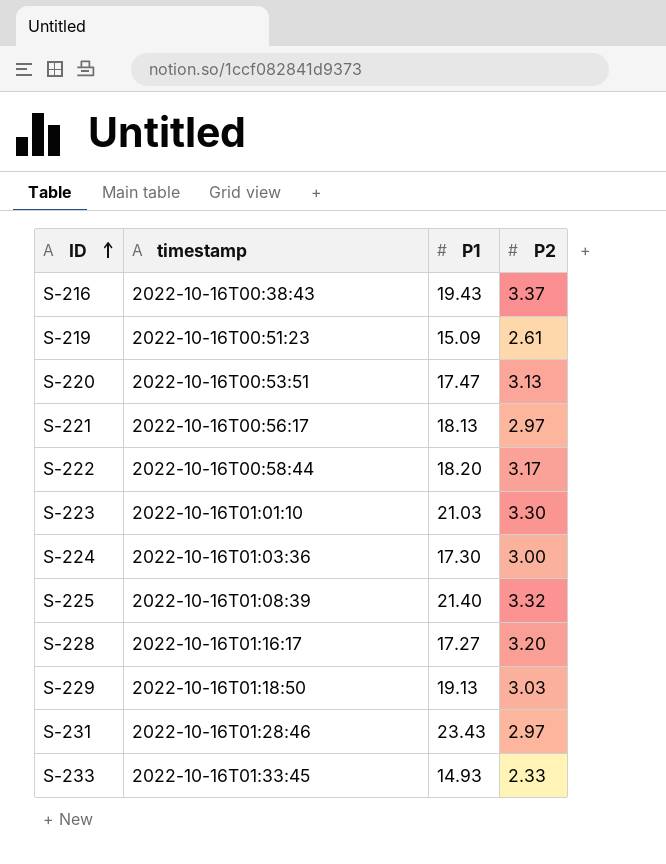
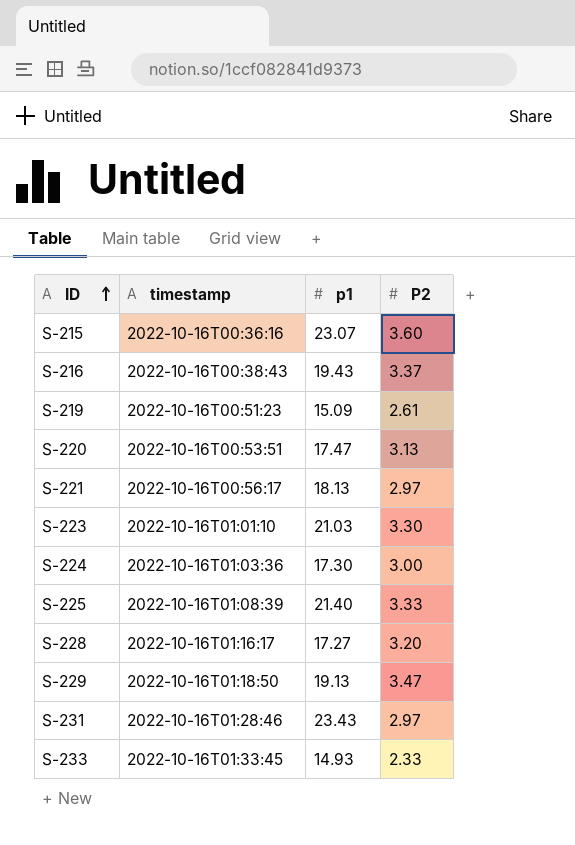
column name: P1 -> p1
row S-222: 2022-10-16T00:58:44 | 18.20 | 3.17 -> none
row S-215: none -> 2022-10-16T00:36:16 | 23.07 | 3.60
S-225 | P2: 3.32 -> 3.33
S-229 | P2: 3.03 -> 3.47

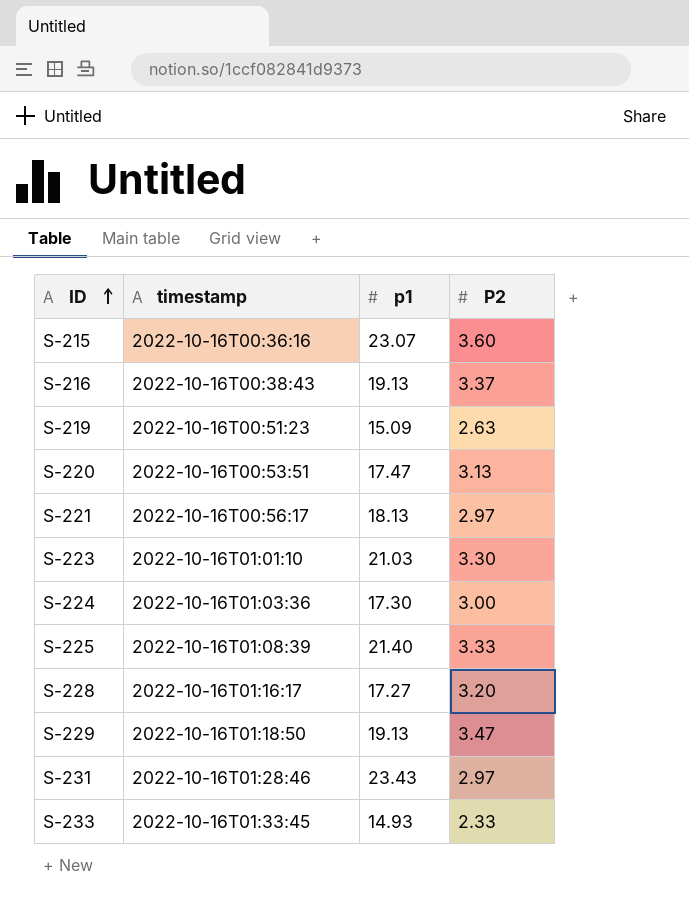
S-216 | p1: 19.43 -> 19.13
S-219 | P2: 2.61 -> 2.63

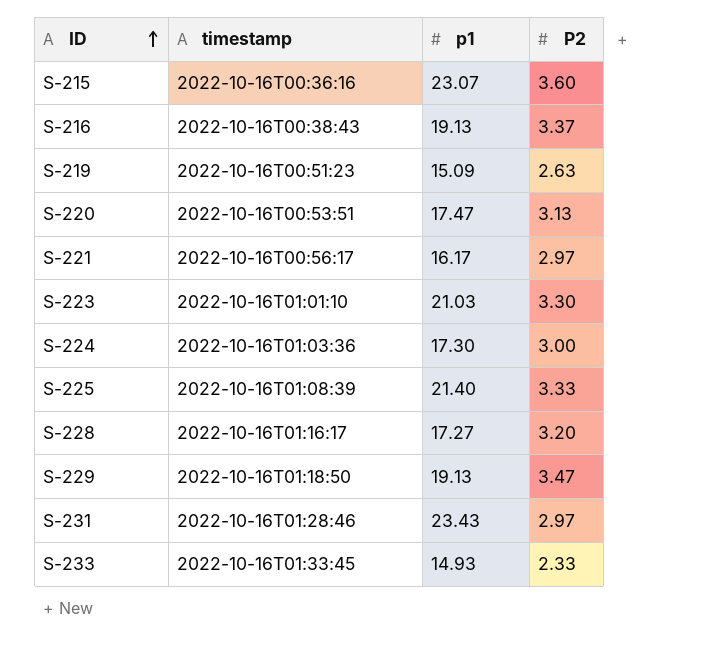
S-221 | p1: 18.13 -> 16.17

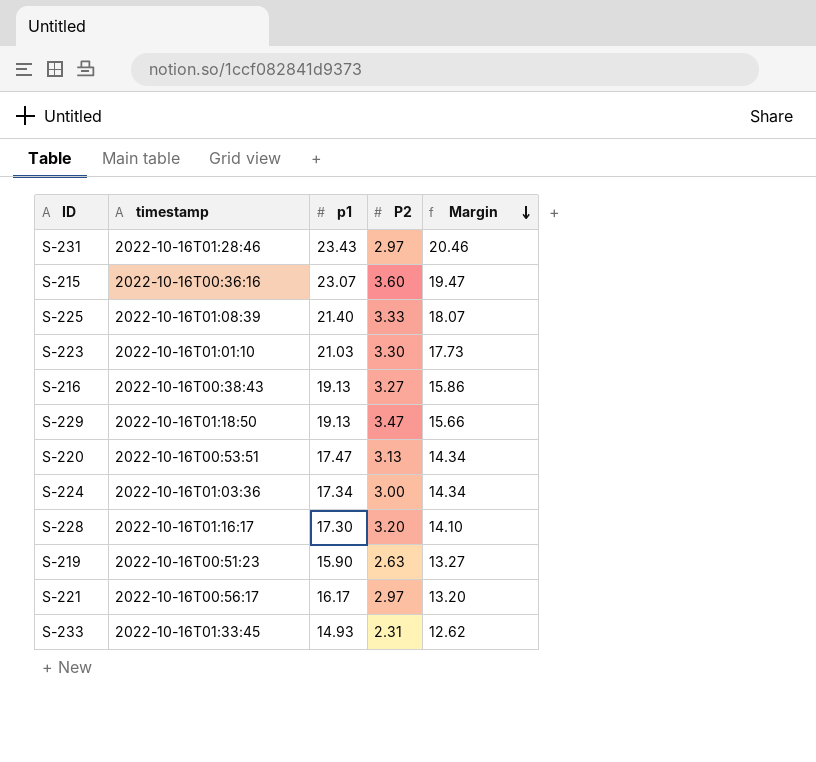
row order: ID ascending -> Margin descending
column Margin | formula: none -> [p1] - [P2]
S-216 | P2: 3.37 -> 3.27
S-224 | p1: 17.30 -> 17.34
S-228 | p1: 17.27 -> 17.30
S-219 | p1: 15.09 -> 15.90
S-233 | P2: 2.33 -> 2.31

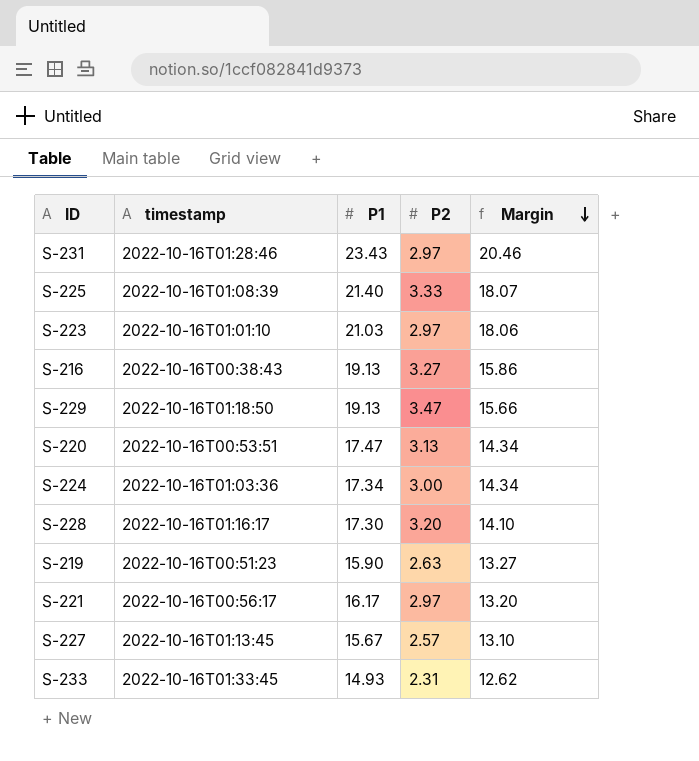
column name: p1 -> P1
row S-215: 2022-10-16T00:36:16 | 23.07 | 3.60 | 19.47 -> none
S-223 | P2: 3.30 -> 2.97
S-223 | Margin: 17.73 -> 18.06
row S-227: none -> 2022-10-16T01:13:45 | 15.67 | 2.57 | 13.10

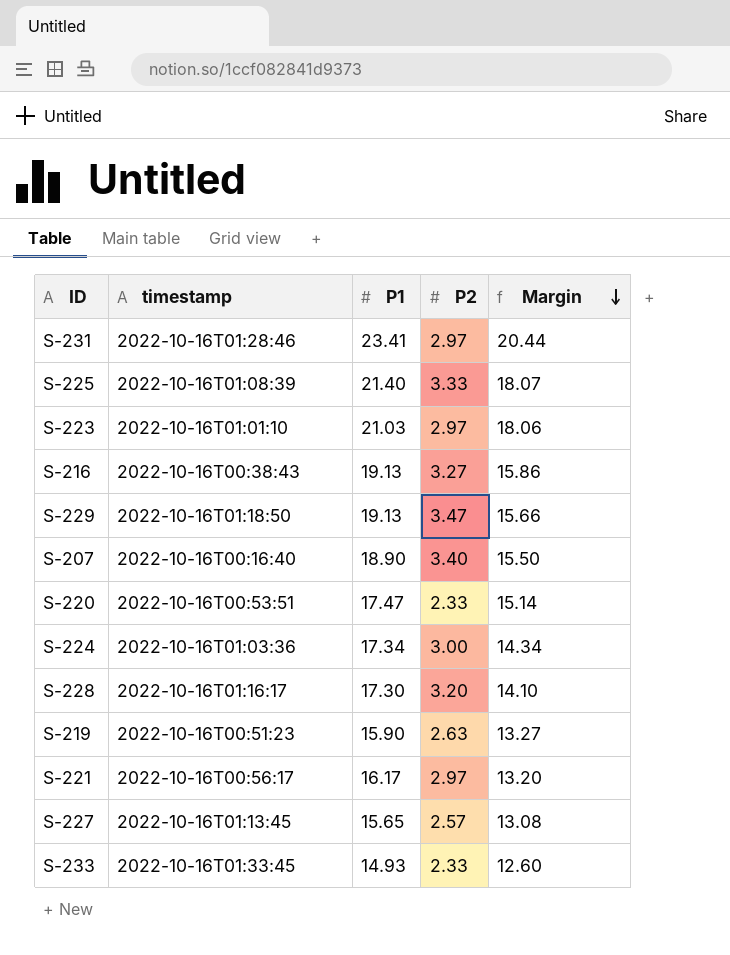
S-231 | P1: 23.43 -> 23.41
S-231 | Margin: 20.46 -> 20.44
row S-207: none -> 2022-10-16T00:16:40 | 18.90 | 3.40 | 15.50
S-220 | P2: 3.13 -> 2.33
S-220 | Margin: 14.34 -> 15.14
S-227 | P1: 15.67 -> 15.65
S-227 | Margin: 13.10 -> 13.08
S-233 | P2: 2.31 -> 2.33
S-233 | Margin: 12.62 -> 12.60

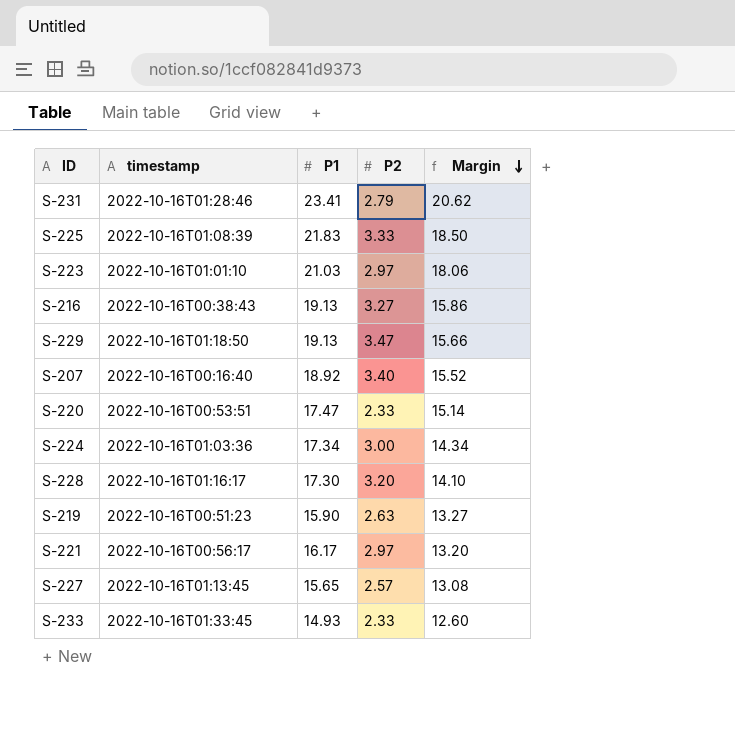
S-231 | P2: 2.97 -> 2.79
S-231 | Margin: 20.44 -> 20.62
S-225 | P1: 21.40 -> 21.83
S-225 | Margin: 18.07 -> 18.50
S-207 | P1: 18.90 -> 18.92
S-207 | Margin: 15.50 -> 15.52

